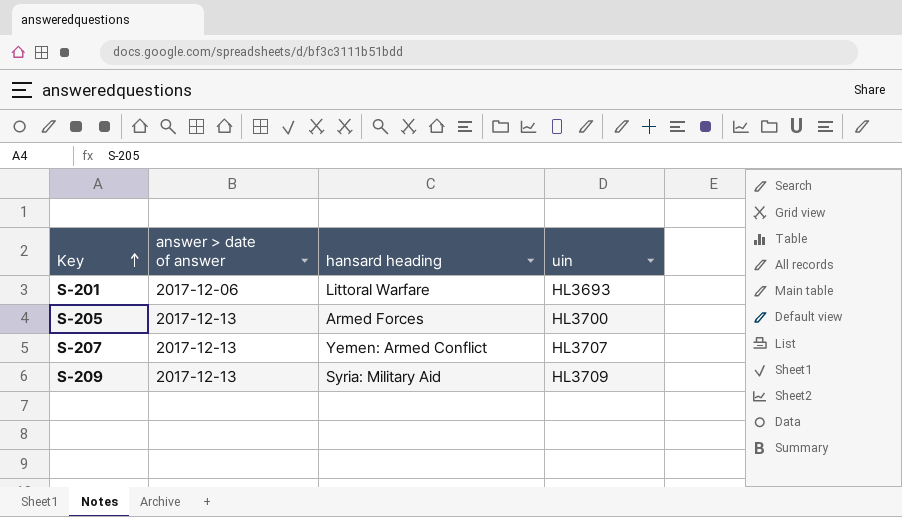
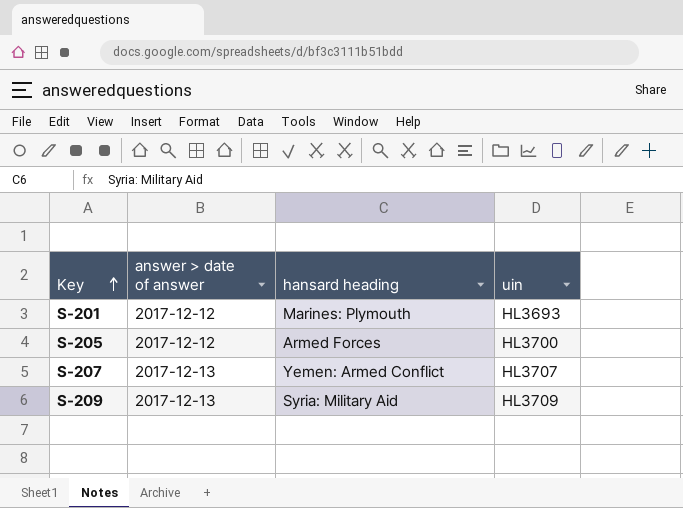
S-201 | answer > date of answer: 2017-12-06 -> 2017-12-12
S-201 | hansard heading: Littoral Warfare -> Marines: Plymouth
S-205 | answer > date of answer: 2017-12-13 -> 2017-12-12

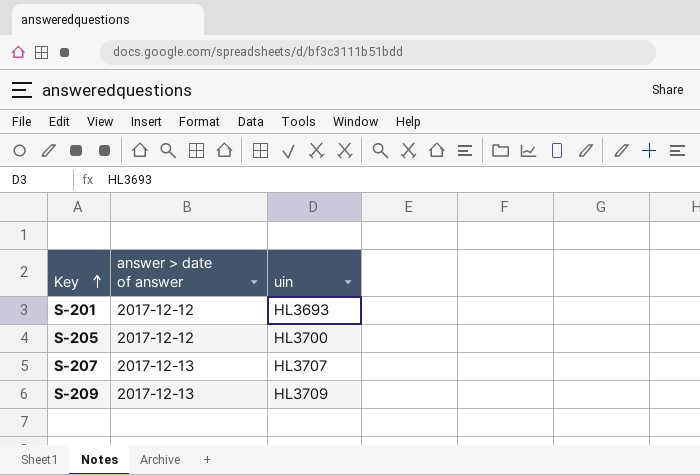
column hansard heading | position: 3 -> none

